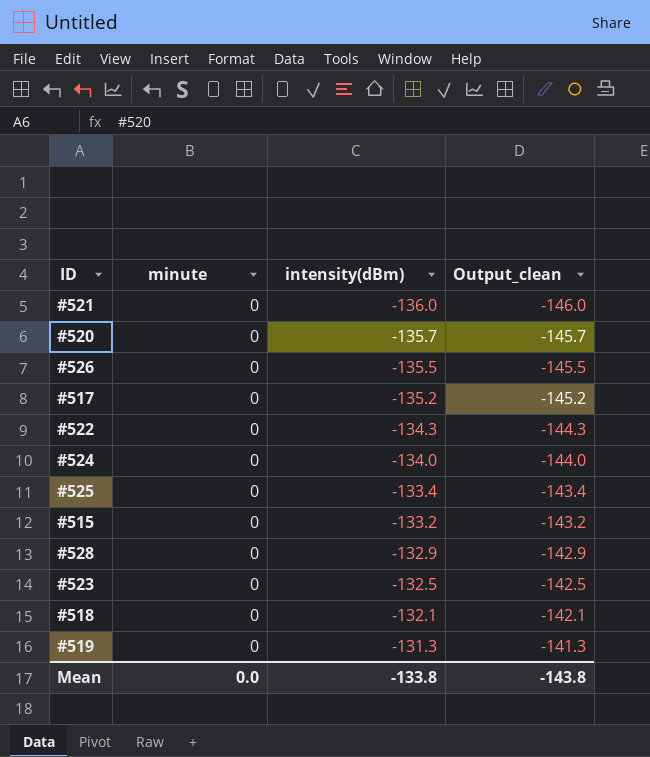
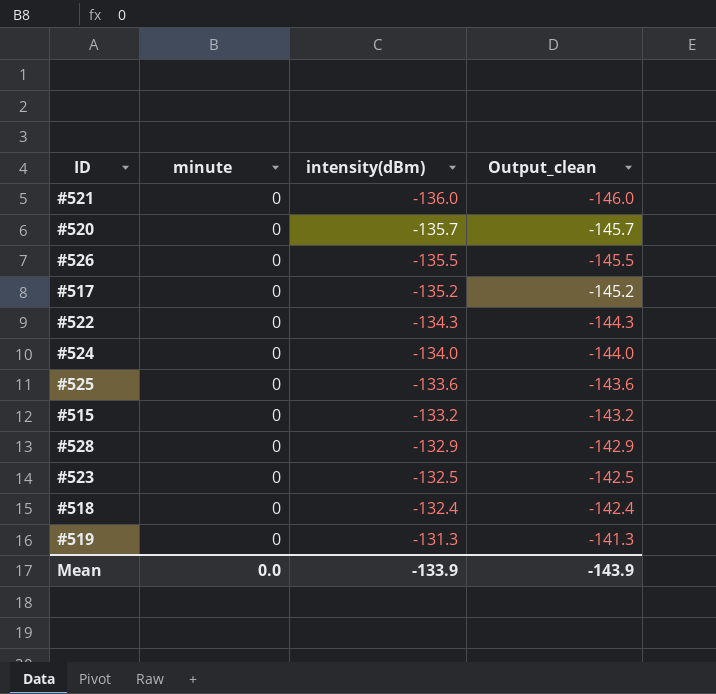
#525 | intensity(dBm): -133.4 -> -133.6
#525 | Output_clean: -143.4 -> -143.6
#518 | intensity(dBm): -132.1 -> -132.4
#518 | Output_clean: -142.1 -> -142.4
Mean | intensity(dBm): -133.8 -> -133.9
Mean | Output_clean: -143.8 -> -143.9

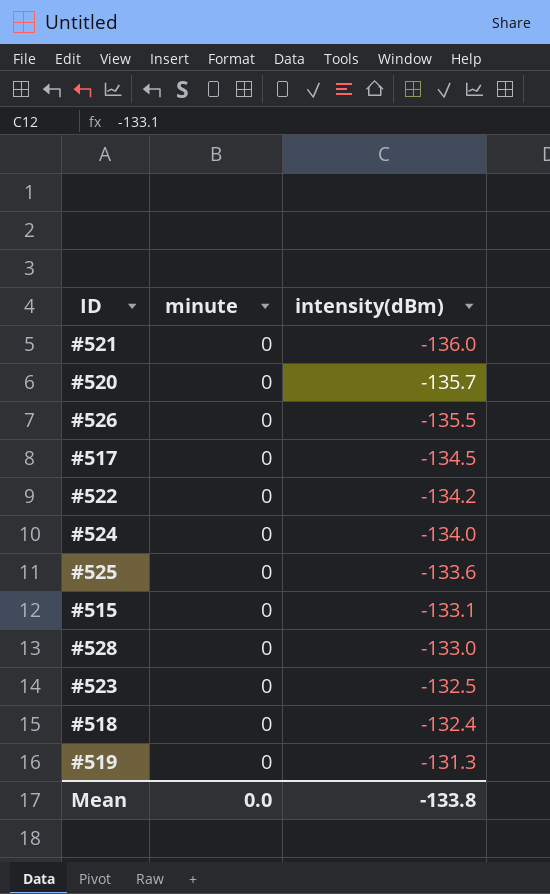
column Output_clean | formula: [intensity(dBm)] - 10 -> none
#517 | intensity(dBm): -135.2 -> -134.5
#522 | intensity(dBm): -134.3 -> -134.2
#515 | intensity(dBm): -133.2 -> -133.1
#528 | intensity(dBm): -132.9 -> -133.0
Mean | intensity(dBm): -133.9 -> -133.8

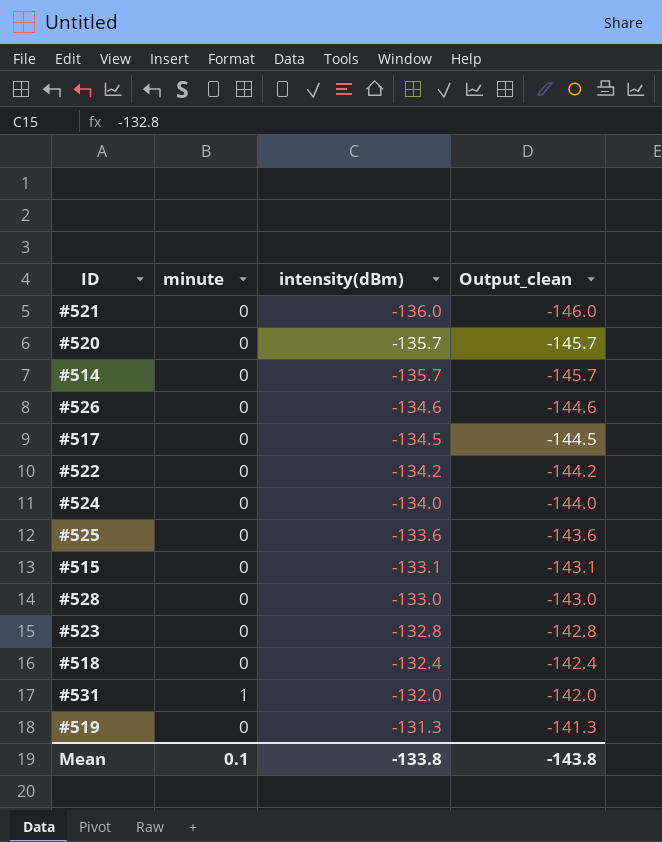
column Output_clean | formula: none -> [intensity(dBm)] - 10
row #514: none -> 0 | -135.7 | -145.7
#526 | intensity(dBm): -135.5 -> -134.6
#523 | intensity(dBm): -132.5 -> -132.8
row #531: none -> 1 | -132.0 | -142.0
Mean | minute: 0.0 -> 0.1

